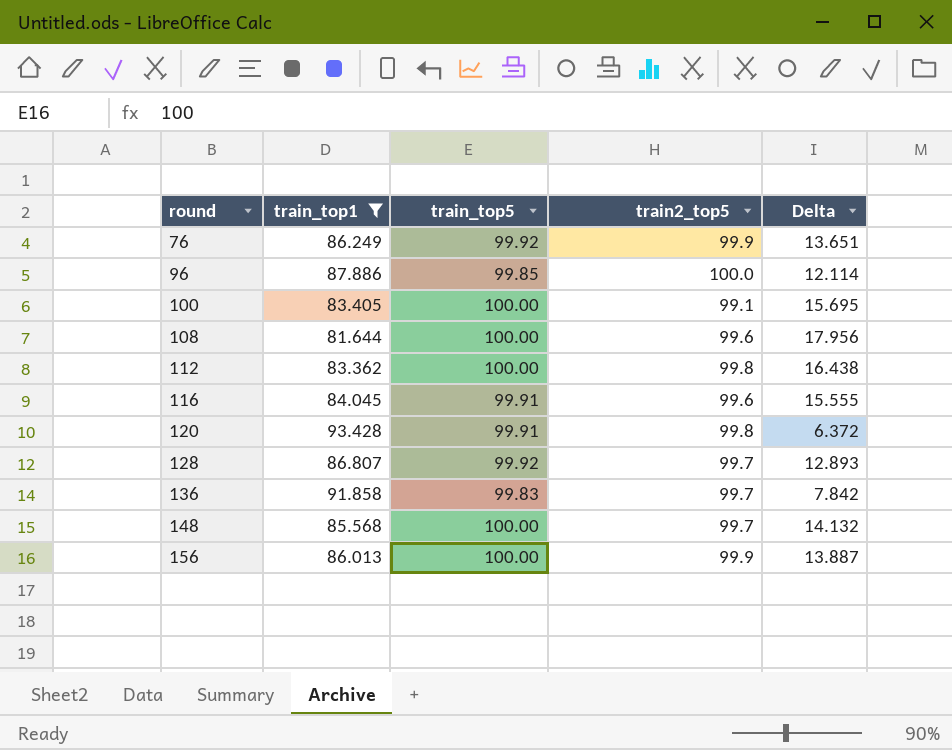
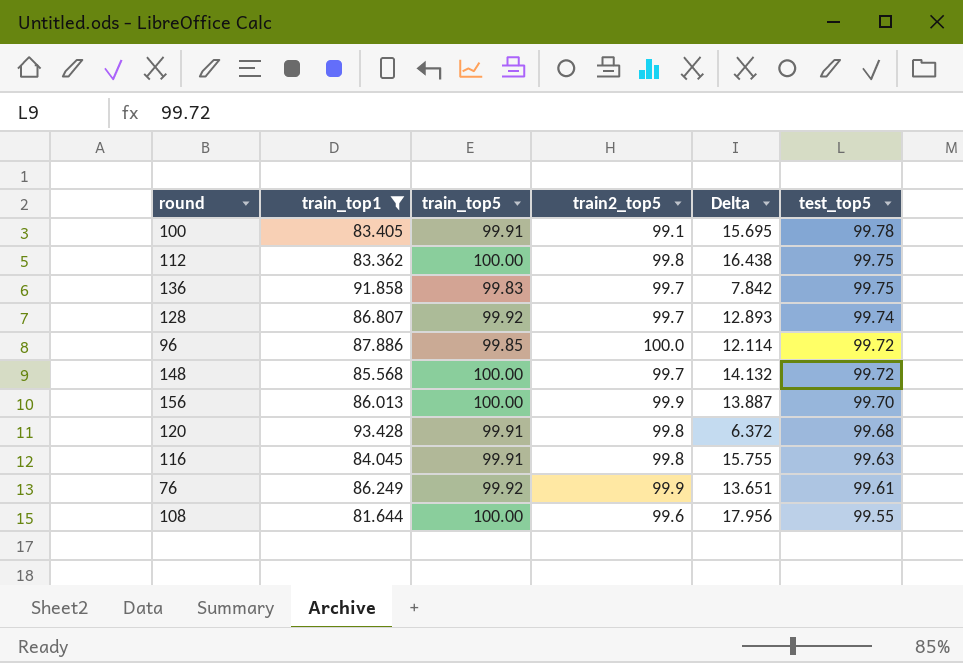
row order: round ascending -> test_top5 descending
column test_top5 | position: none -> 6
100 | train_top5: 100.00 -> 99.91
116 | train2_top5: 99.6 -> 99.8
116 | Delta: 15.555 -> 15.755

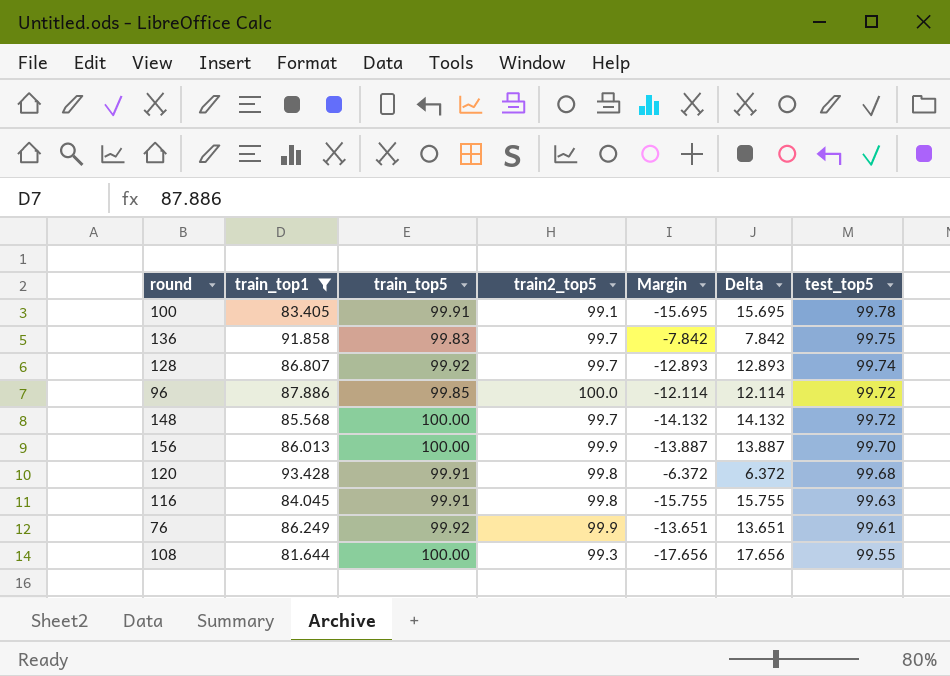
column Margin | formula: none -> [train_top1] - [train2_top5]
row 112: 83.362 | 100.00 | 99.8 | 16.438 | 99.75 -> none
108 | train2_top5: 99.6 -> 99.3
108 | Delta: 17.956 -> 17.656

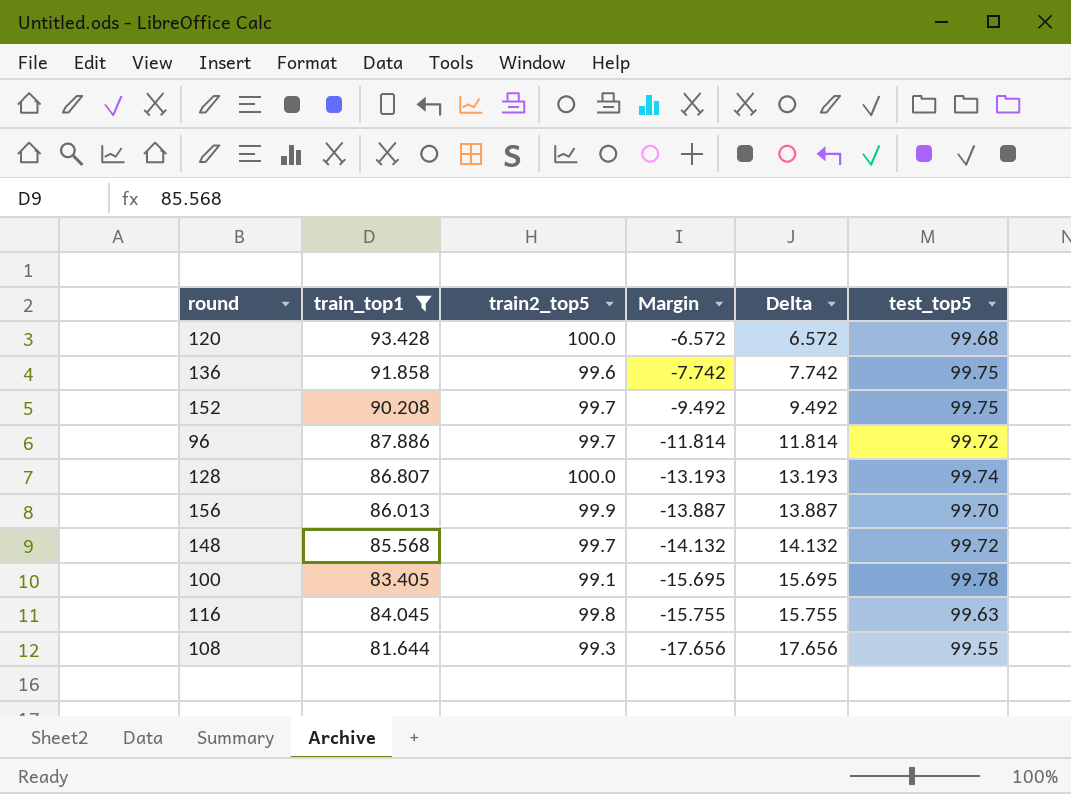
row order: test_top5 descending -> Margin descending
column train_top5 | position: 3 -> none
row 76: 86.249 | 99.92 | 99.9 | -13.651 | 13.651 | 99.61 -> none
120 | train2_top5: 99.8 -> 100.0
120 | Margin: -6.372 -> -6.572
120 | Delta: 6.372 -> 6.572
136 | train2_top5: 99.7 -> 99.6
136 | Margin: -7.842 -> -7.742
136 | Delta: 7.842 -> 7.742
row 152: none -> 90.208 | 99.7 | -9.492 | 9.492 | 99.75
96 | train2_top5: 100.0 -> 99.7
96 | Margin: -12.114 -> -11.814
96 | Delta: 12.114 -> 11.814
128 | train2_top5: 99.7 -> 100.0
128 | Margin: -12.893 -> -13.193
128 | Delta: 12.893 -> 13.193

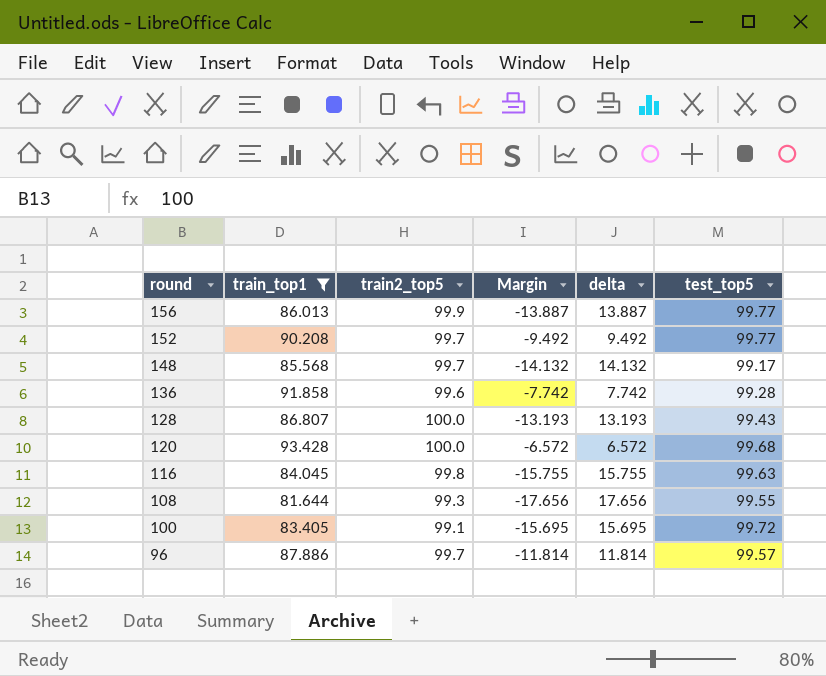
row order: Margin descending -> round descending
column name: Delta -> delta
156 | test_top5: 99.70 -> 99.77
152 | test_top5: 99.75 -> 99.77
148 | test_top5: 99.72 -> 99.17
136 | test_top5: 99.75 -> 99.28
128 | test_top5: 99.74 -> 99.43
100 | test_top5: 99.78 -> 99.72
96 | test_top5: 99.72 -> 99.57

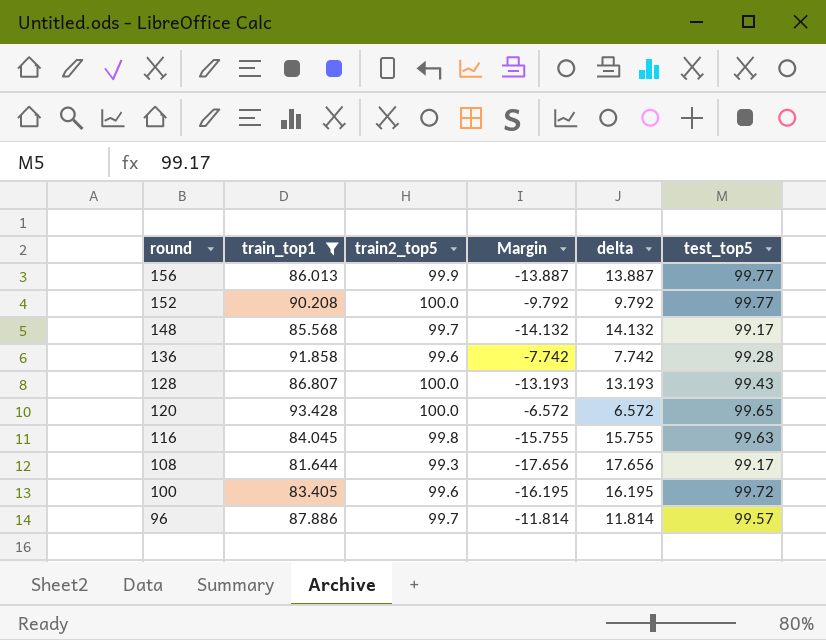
152 | train2_top5: 99.7 -> 100.0
152 | Margin: -9.492 -> -9.792
152 | delta: 9.492 -> 9.792
120 | test_top5: 99.68 -> 99.65
108 | test_top5: 99.55 -> 99.17
100 | train2_top5: 99.1 -> 99.6
100 | Margin: -15.695 -> -16.195
100 | delta: 15.695 -> 16.195

